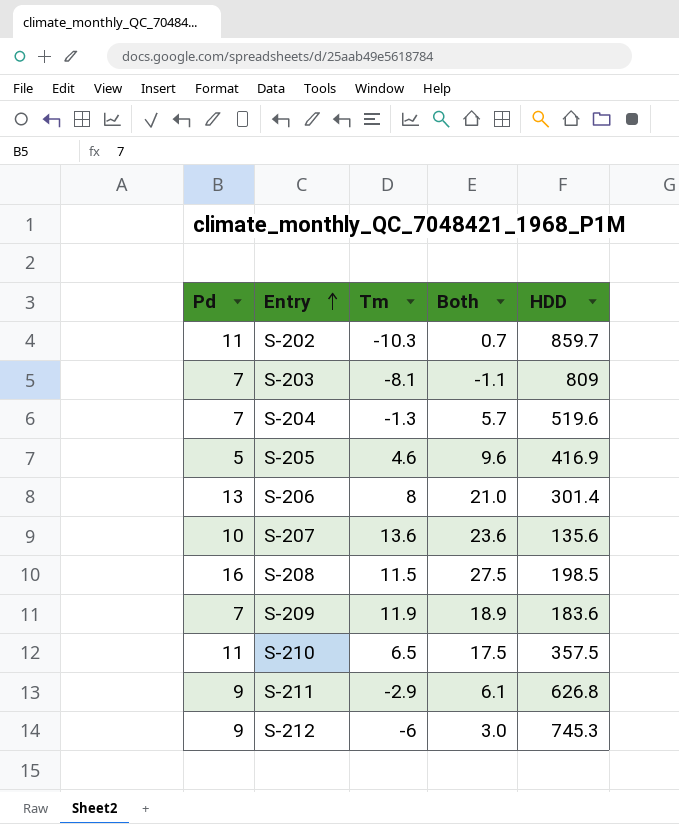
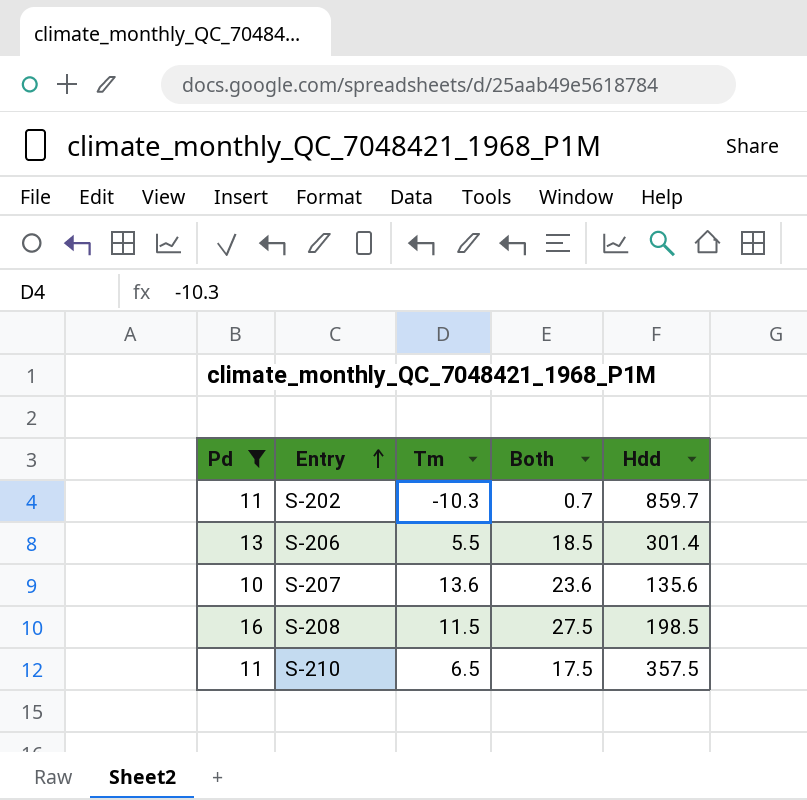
filter: none -> Pd >= 10
column name: HDD -> Hdd
S-206 | Tm: 8 -> 5.5
S-206 | Both: 21.0 -> 18.5

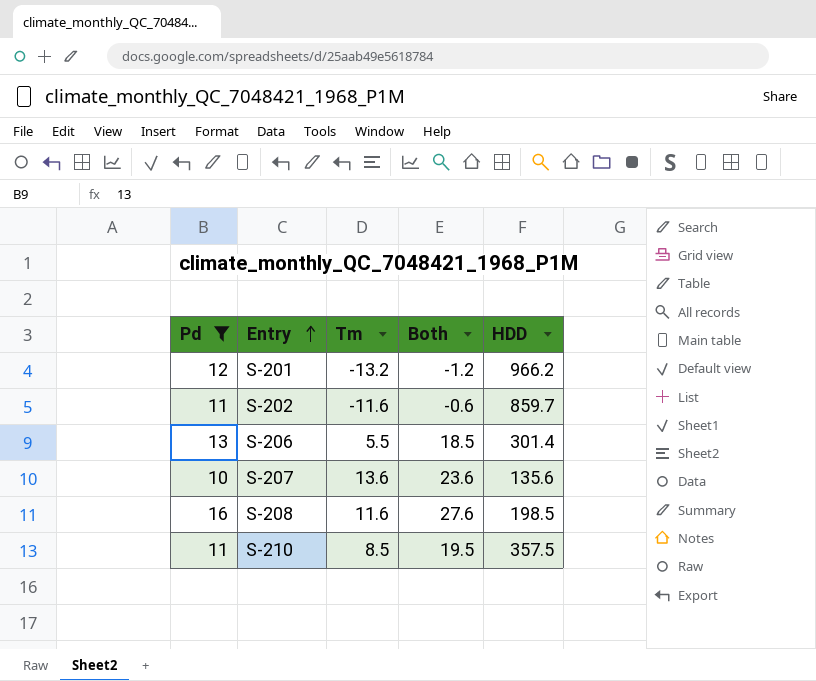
column name: Hdd -> HDD
row S-201: none -> 12 | -13.2 | -1.2 | 966.2
S-202 | Tm: -10.3 -> -11.6
S-202 | Both: 0.7 -> -0.6
S-208 | Tm: 11.5 -> 11.6
S-208 | Both: 27.5 -> 27.6
S-210 | Tm: 6.5 -> 8.5
S-210 | Both: 17.5 -> 19.5

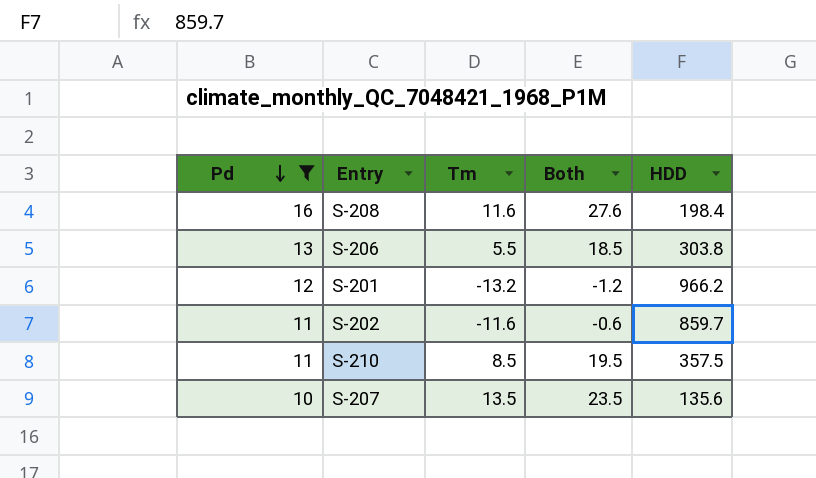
row order: Entry ascending -> Pd descending
S-208 | HDD: 198.5 -> 198.4
S-206 | HDD: 301.4 -> 303.8
S-207 | Tm: 13.6 -> 13.5
S-207 | Both: 23.6 -> 23.5

